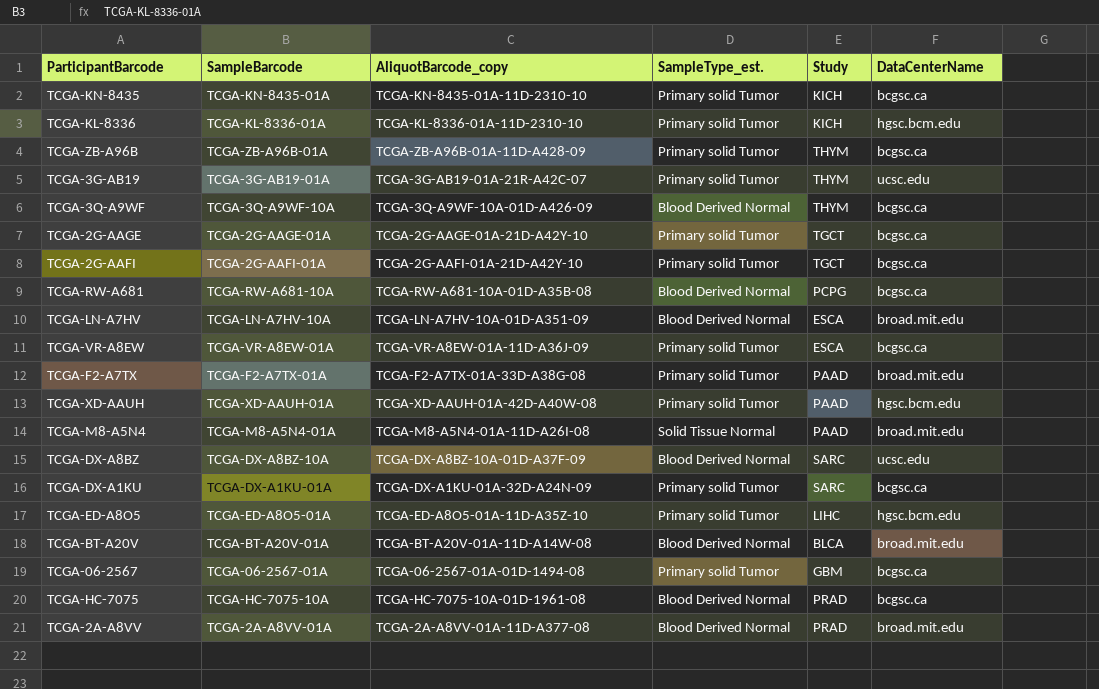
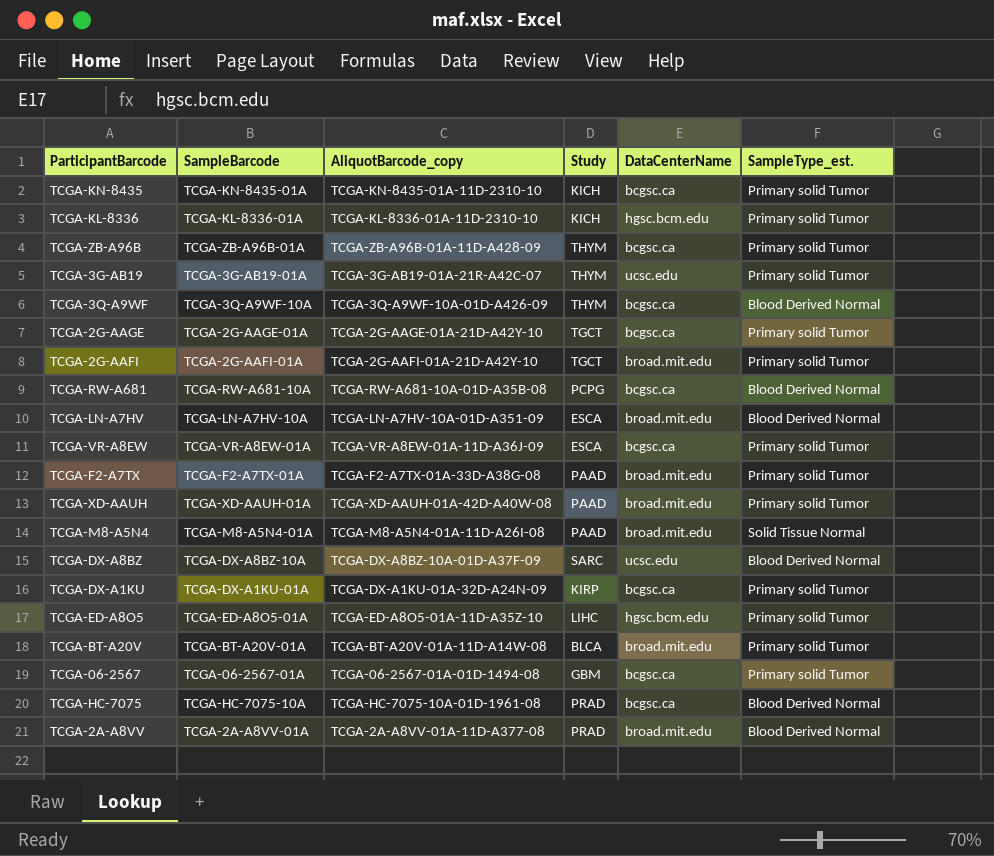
column SampleType_est. | position: 4 -> 6
TCGA-2G-AAFI | DataCenterName: bcgsc.ca -> broad.mit.edu
TCGA-XD-AAUH | DataCenterName: hgsc.bcm.edu -> broad.mit.edu
TCGA-DX-A1KU | Study: SARC -> KIRP
TCGA-BT-A20V | SampleType_est.: Blood Derived Normal -> Primary solid Tumor

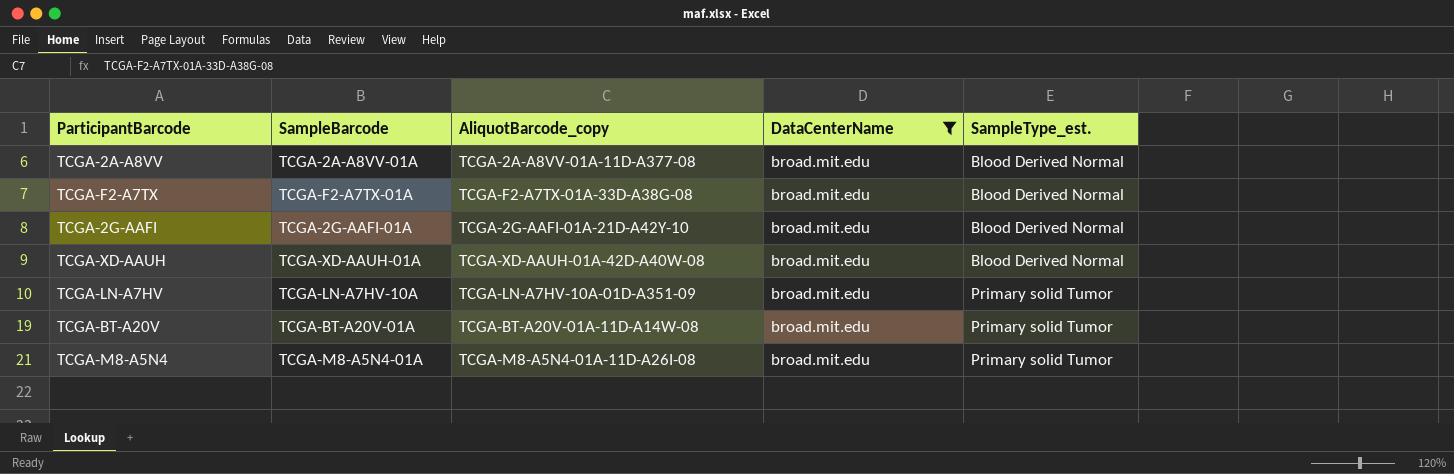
filter: none -> DataCenterName = broad.mit.edu
row order: none -> SampleType_est. ascending
column Study | position: 4 -> none
TCGA-F2-A7TX | SampleType_est.: Primary solid Tumor -> Blood Derived Normal
TCGA-2G-AAFI | SampleType_est.: Primary solid Tumor -> Blood Derived Normal
TCGA-XD-AAUH | SampleType_est.: Primary solid Tumor -> Blood Derived Normal
TCGA-LN-A7HV | SampleType_est.: Blood Derived Normal -> Primary solid Tumor
TCGA-M8-A5N4 | SampleType_est.: Solid Tissue Normal -> Primary solid Tumor

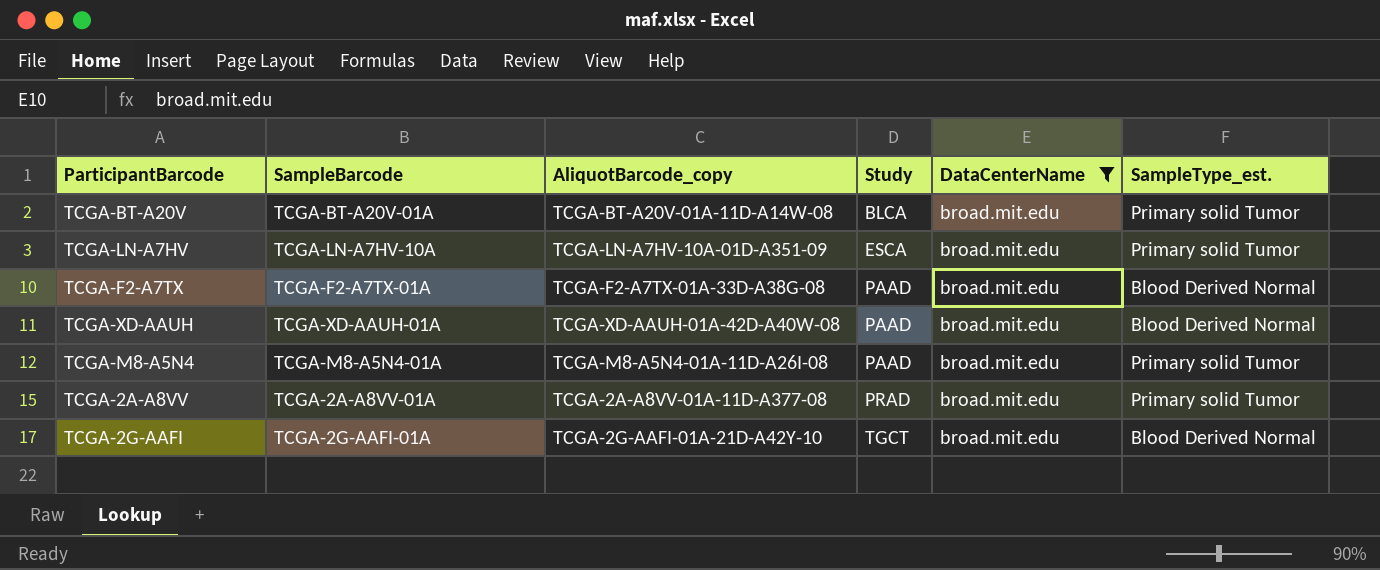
row order: SampleType_est. ascending -> Study ascending
column Study | position: none -> 4
TCGA-2A-A8VV | SampleType_est.: Blood Derived Normal -> Primary solid Tumor

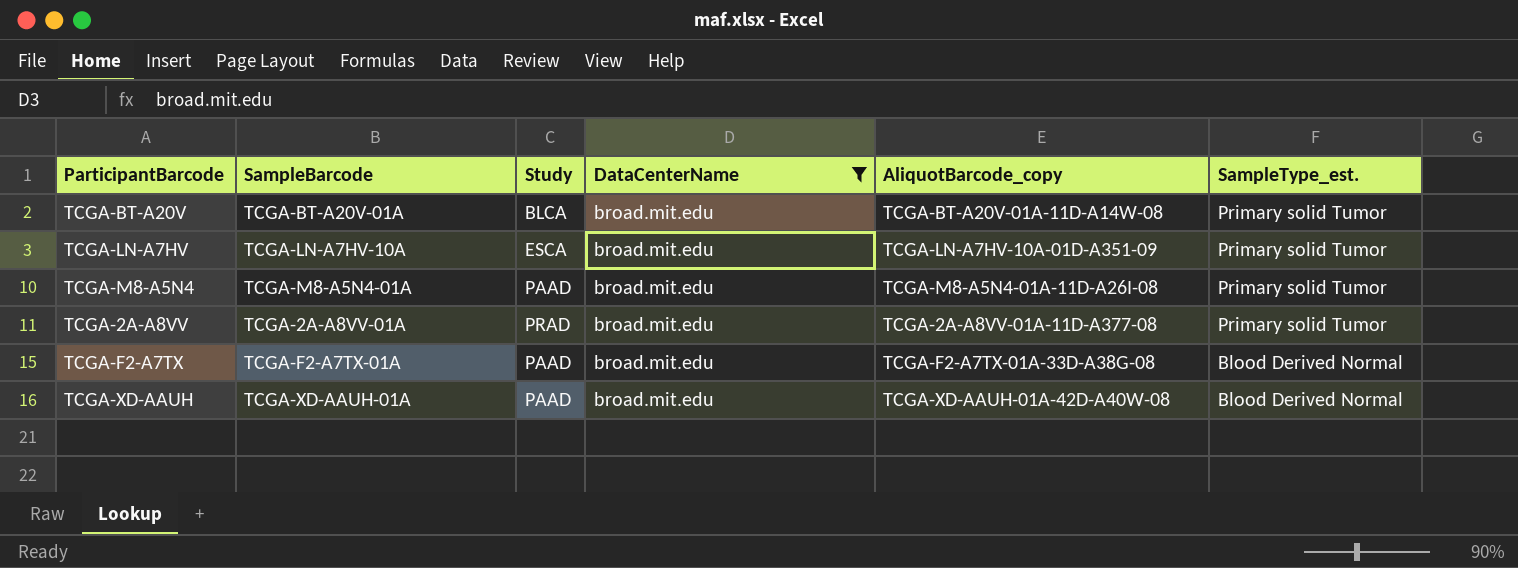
row order: Study ascending -> SampleType_est. descending
column AliquotBarcode_copy | position: 3 -> 5
row TCGA-2G-AAFI: TCGA-2G-AAFI-01A | TCGA-2G-AAFI-01A-21D-A42Y-10 | TGCT | broad.mit.edu | Blood Derived Normal -> none

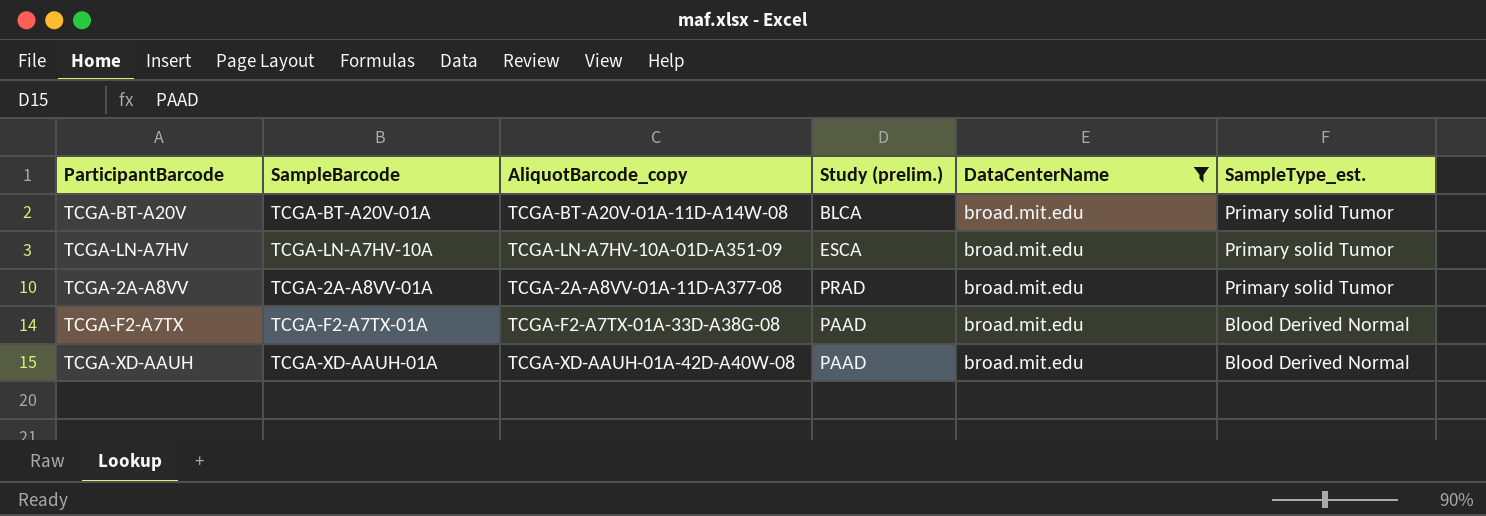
column AliquotBarcode_copy | position: 5 -> 3
column name: Study -> Study (prelim.)
row TCGA-M8-A5N4: TCGA-M8-A5N4-01A | PAAD | broad.mit.edu | TCGA-M8-A5N4-01A-11D-A26I-08 | Primary solid Tumor -> none

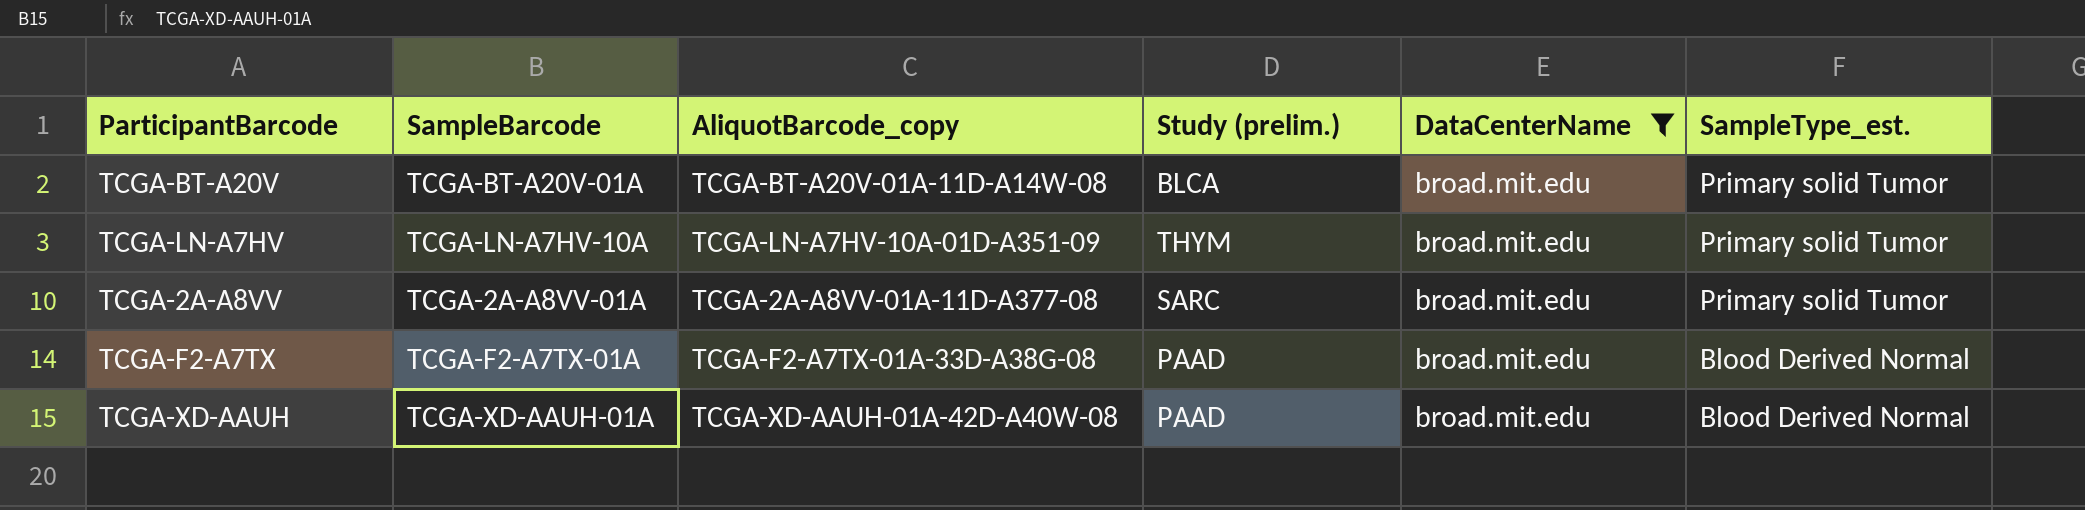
TCGA-LN-A7HV | Study (prelim.): ESCA -> THYM
TCGA-2A-A8VV | Study (prelim.): PRAD -> SARC

